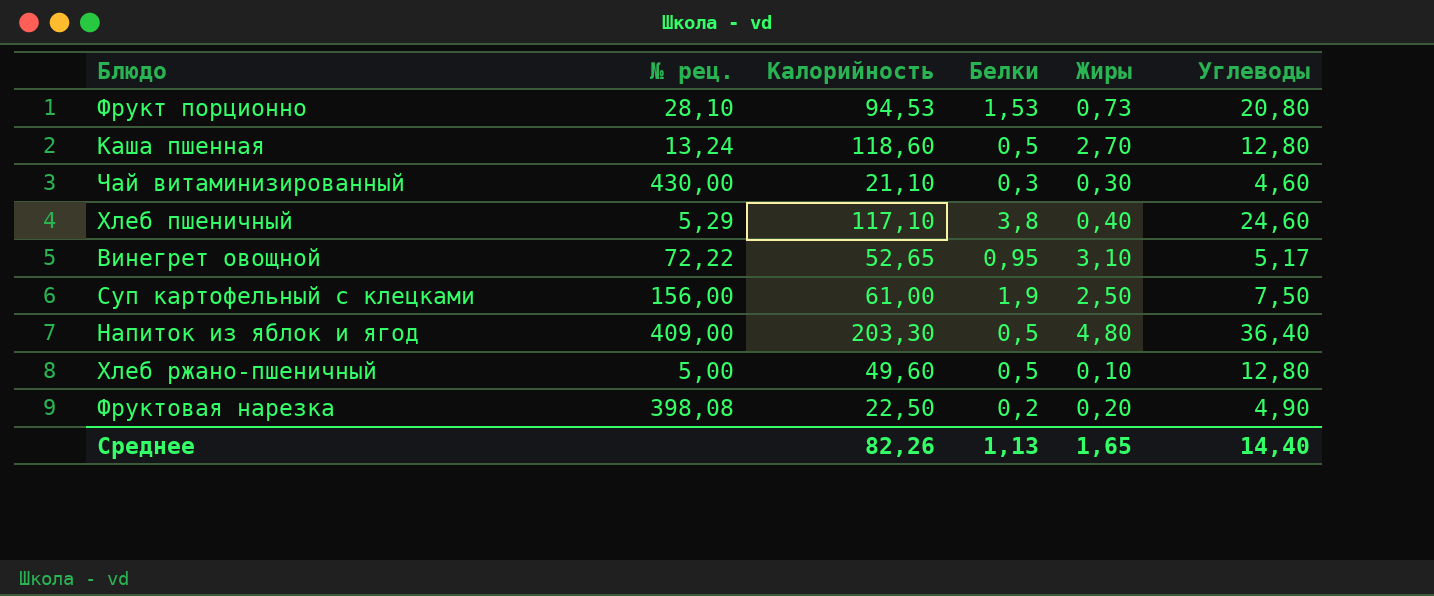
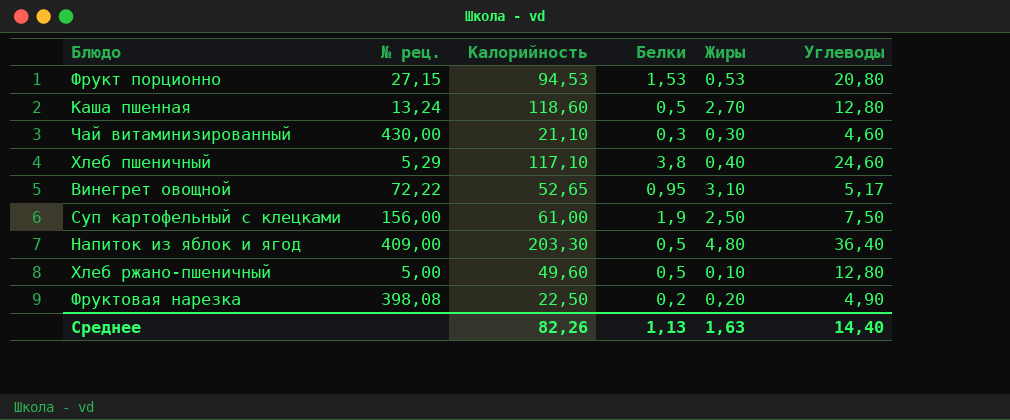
Фрукт порционно | № рец.: 28,10 -> 27,15
Фрукт порционно | Жиры: 0,73 -> 0,53
Среднее | Жиры: 1,65 -> 1,63

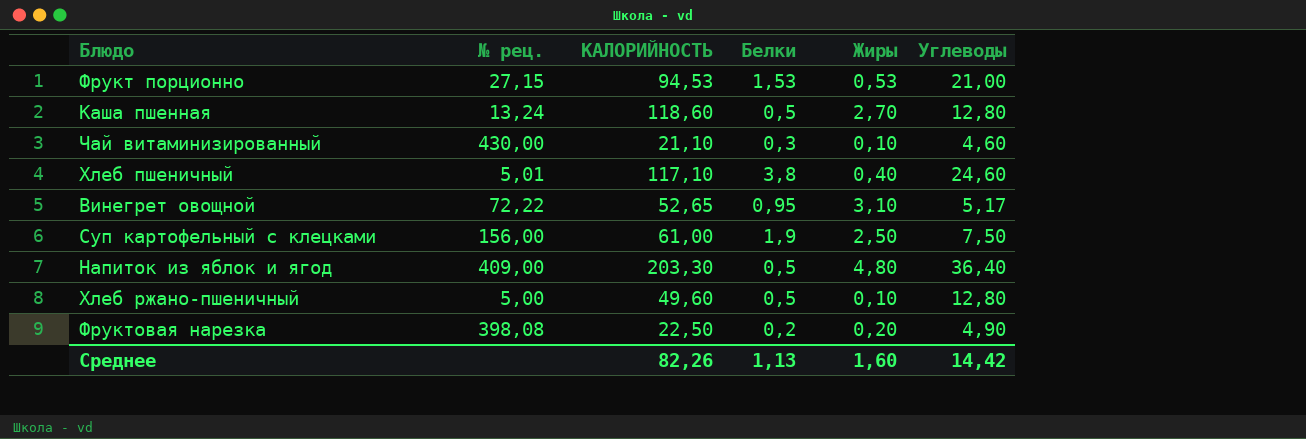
column name: Калорийность -> КАЛОРИЙНОСТЬ
Фрукт порционно | Углеводы: 20,80 -> 21,00
Чай витаминизированный | Жиры: 0,30 -> 0,10
Хлеб пшеничный | № рец.: 5,29 -> 5,01
Среднее | Жиры: 1,63 -> 1,60
Среднее | Углеводы: 14,40 -> 14,42

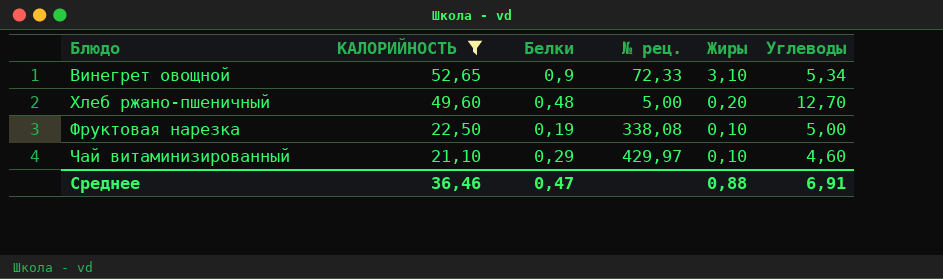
filter: none -> КАЛОРИЙНОСТЬ <= 52,65
row order: none -> КАЛОРИЙНОСТЬ descending
column № рец. | position: 2 -> 4
Винегрет овощной | Белки: 0,95 -> 0,9
Винегрет овощной | № рец.: 72,22 -> 72,33
Винегрет овощной | Углеводы: 5,17 -> 5,34
Хлеб ржано-пшеничный | Белки: 0,5 -> 0,48
Хлеб ржано-пшеничный | Жиры: 0,10 -> 0,20
Хлеб ржано-пшеничный | Углеводы: 12,80 -> 12,70
Фруктовая нарезка | Белки: 0,2 -> 0,19
Фруктовая нарезка | № рец.: 398,08 -> 338,08
Фруктовая нарезка | Жиры: 0,20 -> 0,10
Фруктовая нарезка | Углеводы: 4,90 -> 5,00
Чай витаминизированный | Белки: 0,3 -> 0,29
Чай витаминизированный | № рец.: 430,00 -> 429,97
Среднее | КАЛОРИЙНОСТЬ: 82,26 -> 36,46
Среднее | Белки: 1,13 -> 0,47
Среднее | Жиры: 1,60 -> 0,88
Среднее | Углеводы: 14,42 -> 6,91

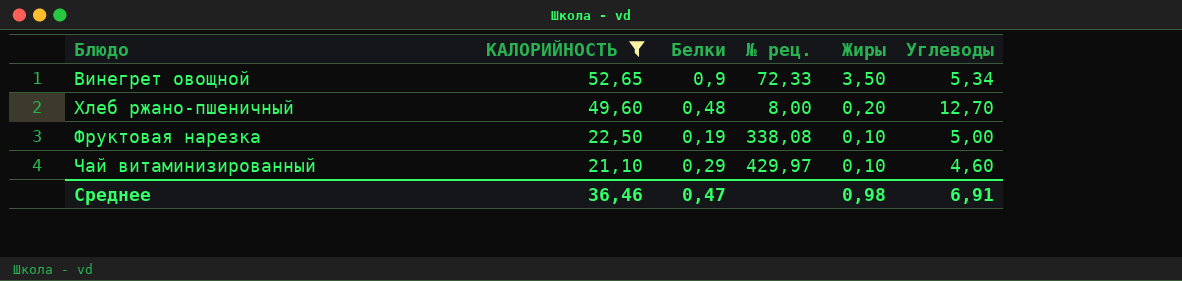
Винегрет овощной | Жиры: 3,10 -> 3,50
Хлеб ржано-пшеничный | № рец.: 5,00 -> 8,00
Среднее | Жиры: 0,88 -> 0,98

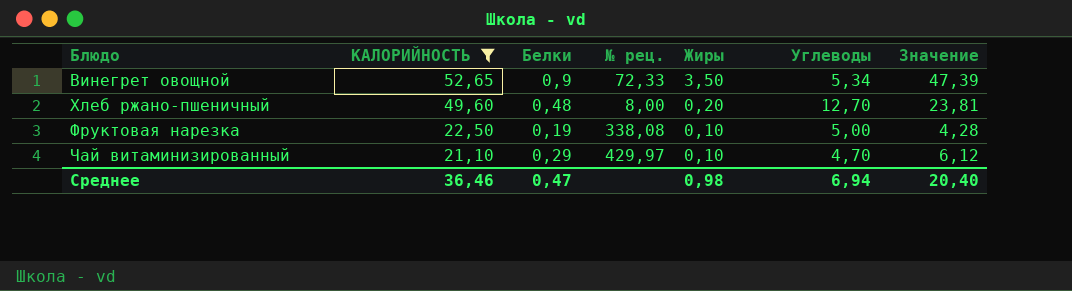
column Значение | formula: none -> [КАЛОРИЙНОСТЬ] * [Белки]
Чай витаминизированный | Углеводы: 4,60 -> 4,70
Среднее | Углеводы: 6,91 -> 6,94

